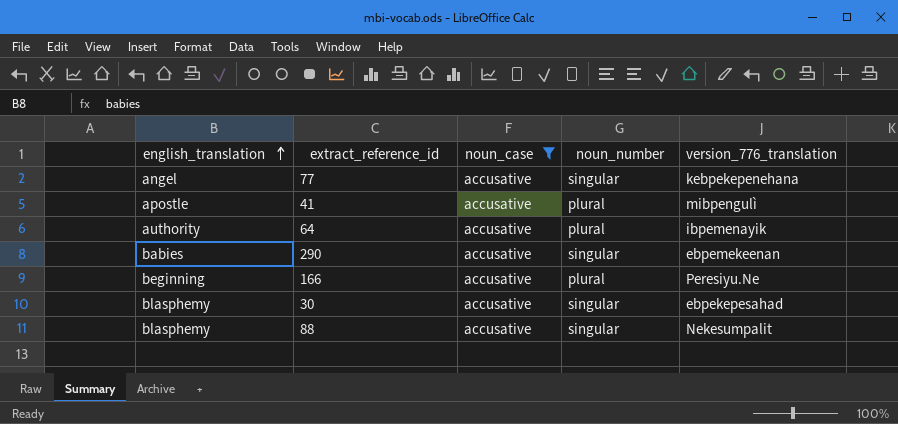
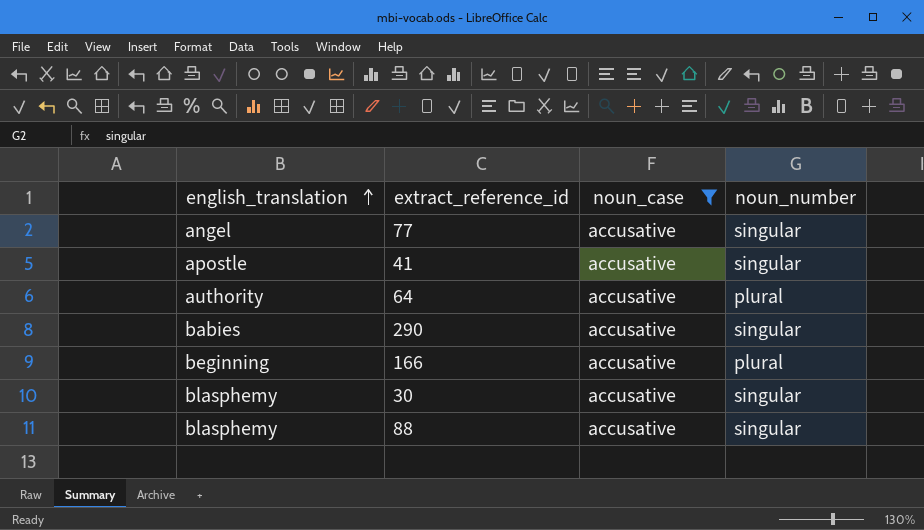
column version_776_translation | position: 5 -> none
41 | noun_number: plural -> singular

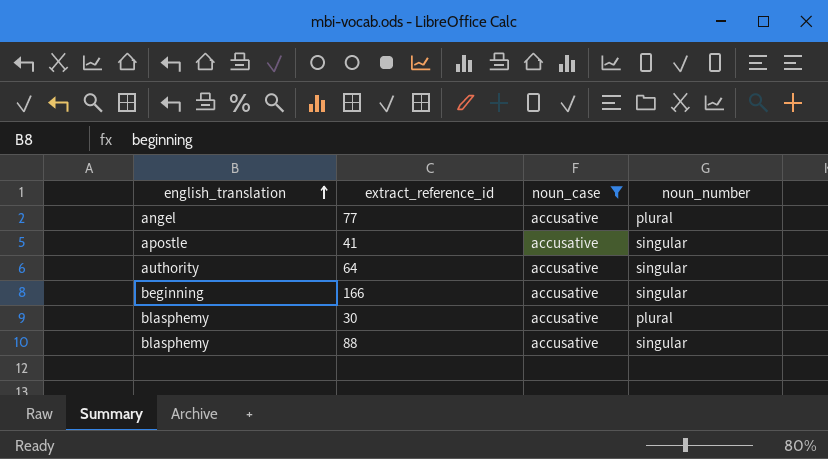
row 290: babies | accusative | singular -> none
77 | noun_number: singular -> plural
64 | noun_number: plural -> singular
166 | noun_number: plural -> singular
30 | noun_number: singular -> plural

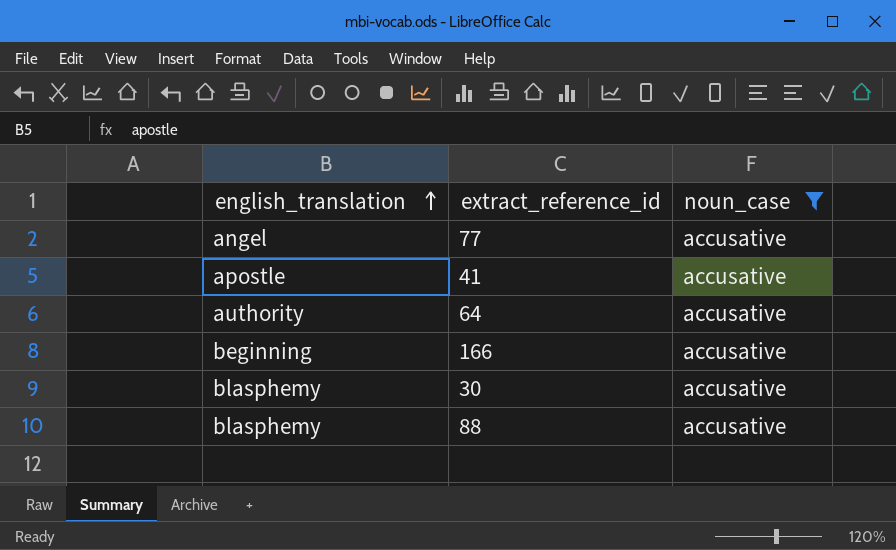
column noun_number | position: 4 -> none

